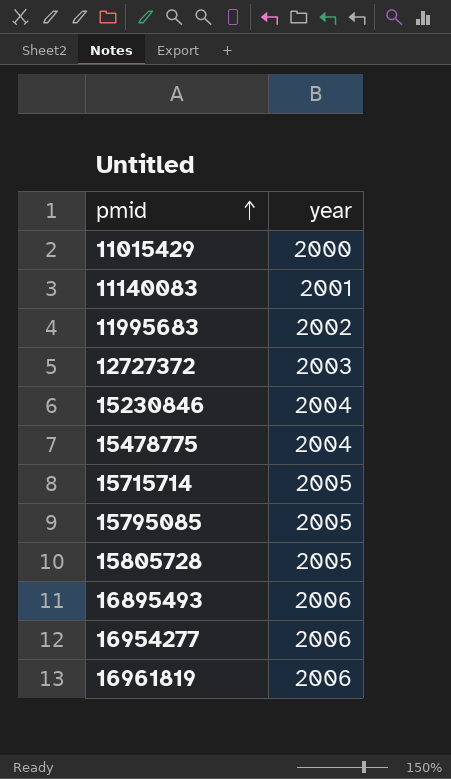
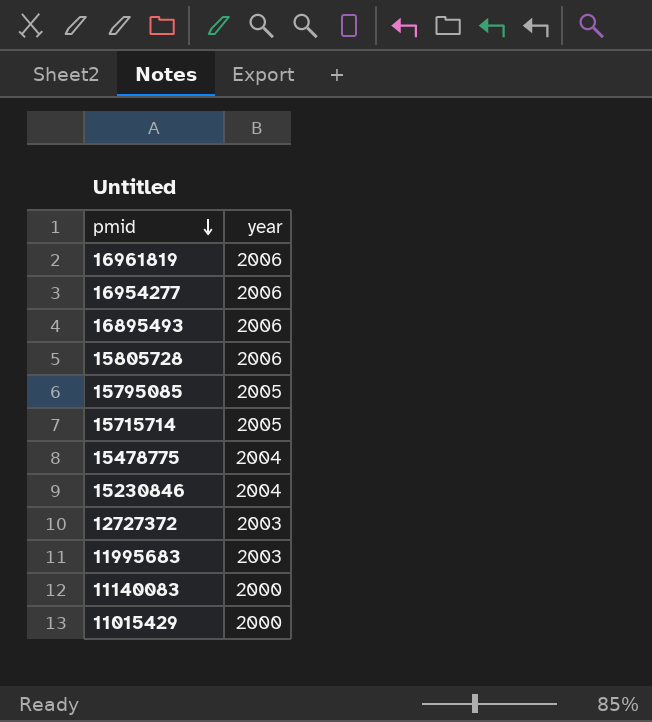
row order: pmid ascending -> pmid descending
15805728 | year: 2005 -> 2006
11995683 | year: 2002 -> 2003
11140083 | year: 2001 -> 2000

